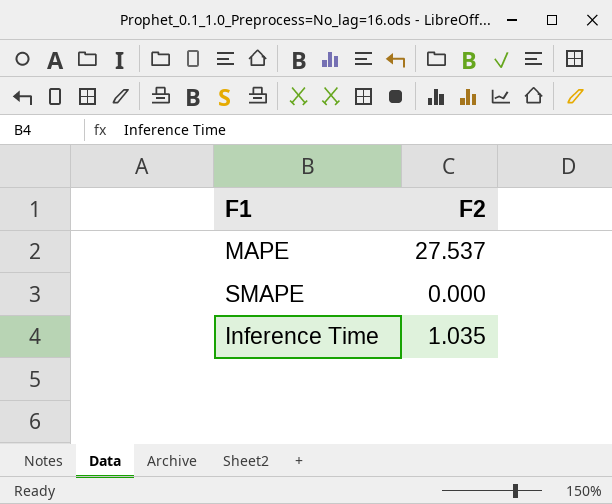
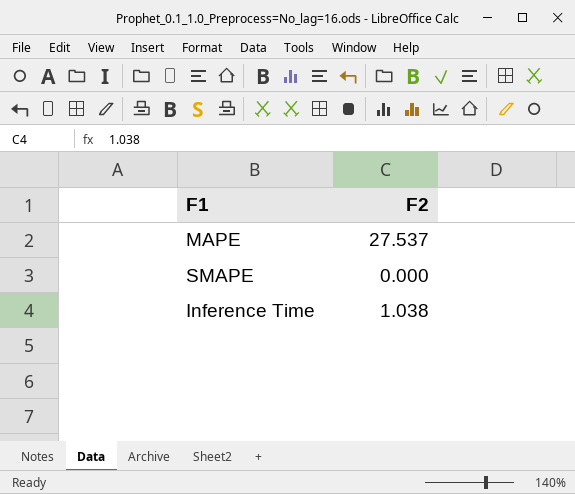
Inference Time | F2: 1.035 -> 1.038

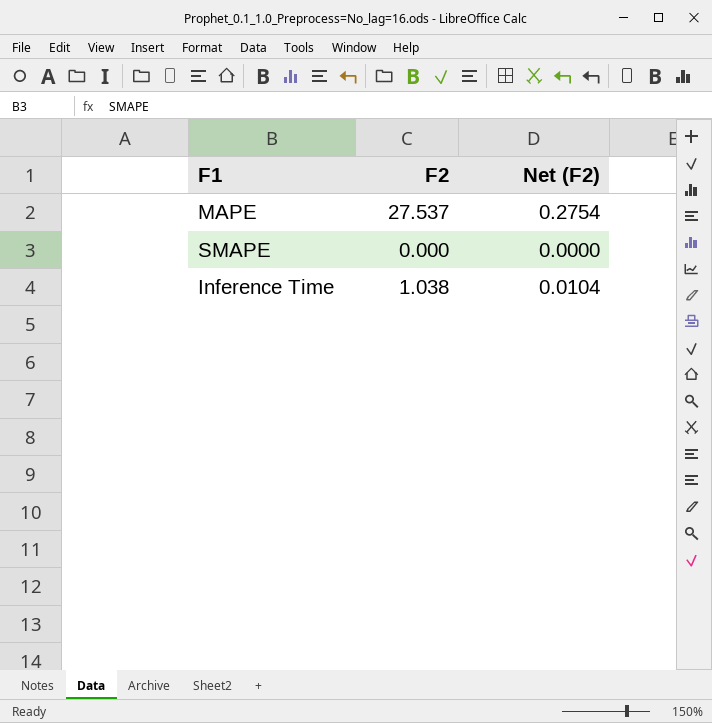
column Net (F2) | formula: none -> [F2] * 0.01

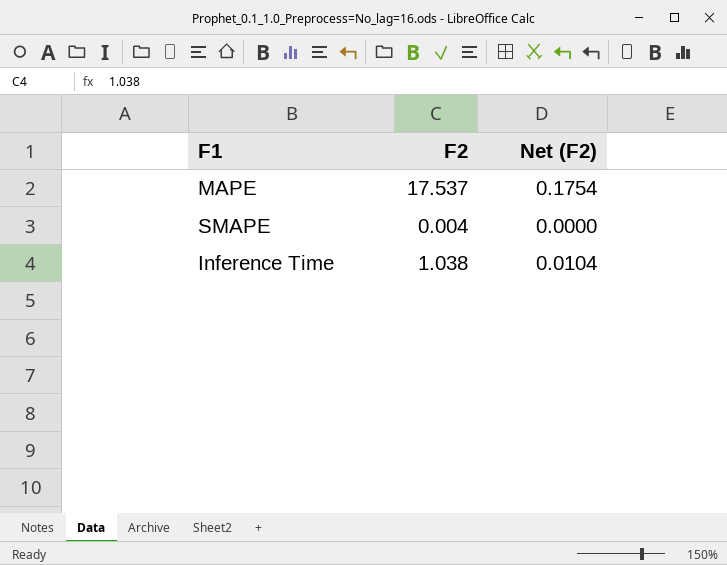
MAPE | F2: 27.537 -> 17.537
MAPE | Net (F2): 0.2754 -> 0.1754
SMAPE | F2: 0.000 -> 0.004

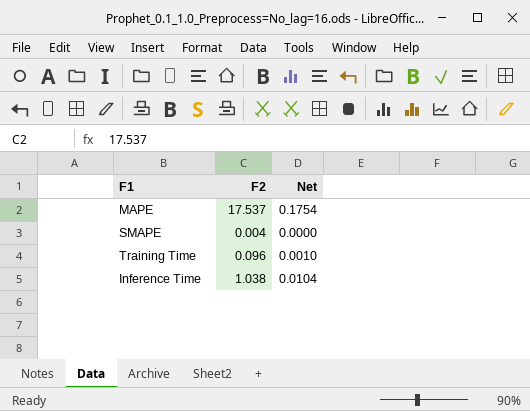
column name: Net (F2) -> Net
row Training Time: none -> 0.096 | 0.0010

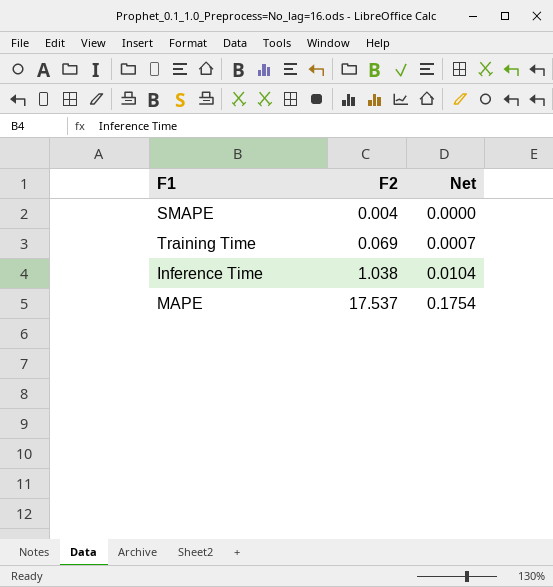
row order: none -> F2 ascending
Training Time | F2: 0.096 -> 0.069
Training Time | Net: 0.0010 -> 0.0007

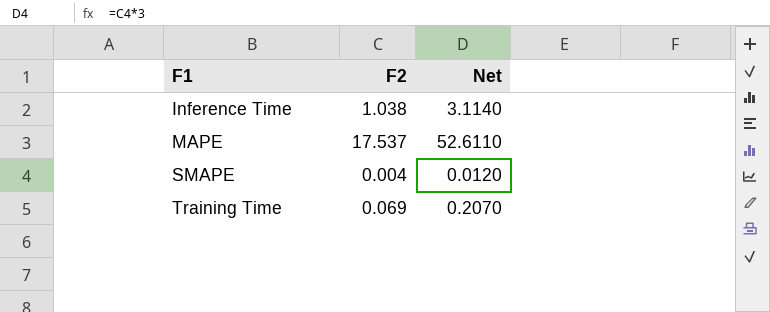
row order: F2 ascending -> F1 ascending
column Net | formula: [F2] * 0.01 -> [F2] * 3

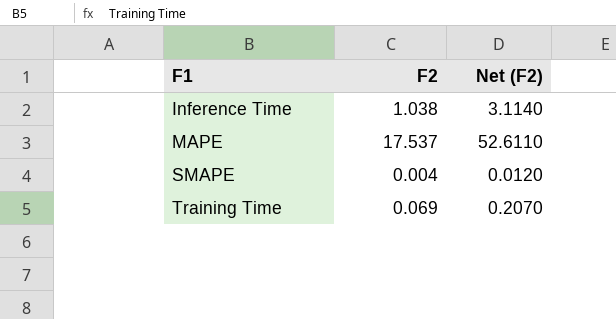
column name: Net -> Net (F2)

